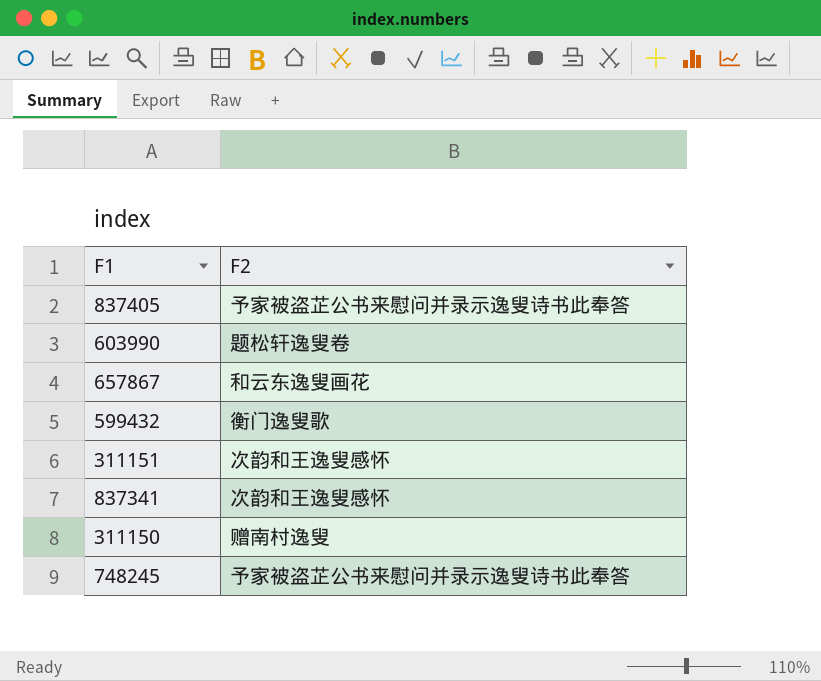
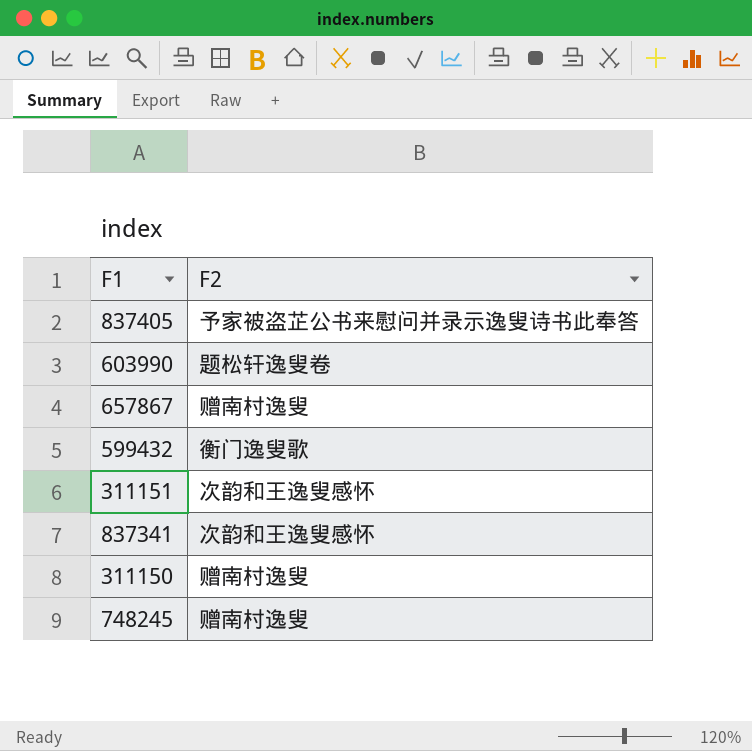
657867 | F2: 和云东逸叟画花 -> 赠南村逸叟
748245 | F2: 予家被盗芷公书来慰问并录示逸叟诗书此奉答 -> 赠南村逸叟

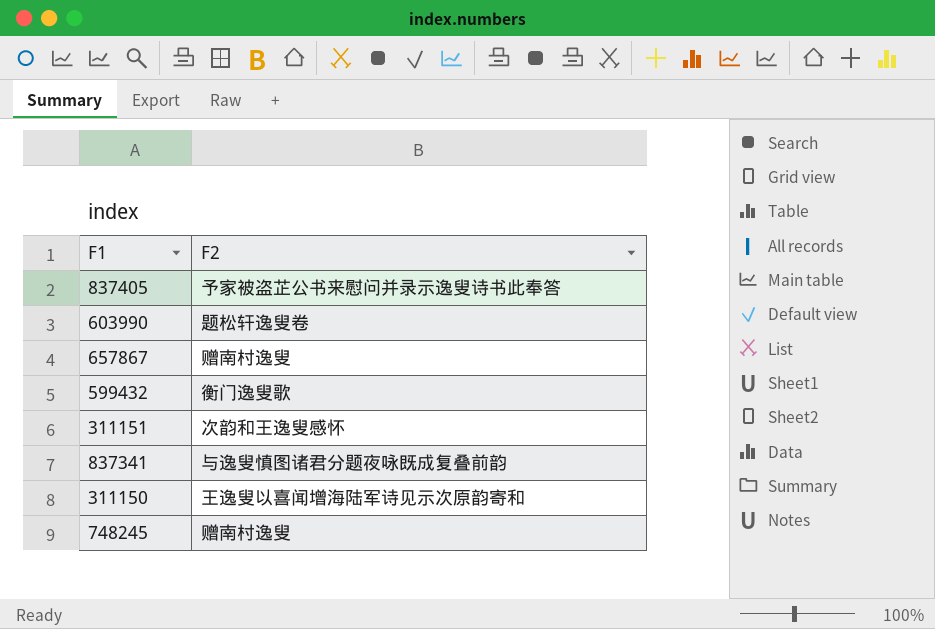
837341 | F2: 次韵和王逸叟感怀 -> 与逸叟慎图诸君分题夜咏既成复叠前韵
311150 | F2: 赠南村逸叟 -> 王逸叟以喜闻增海陆军诗见示次原韵寄和

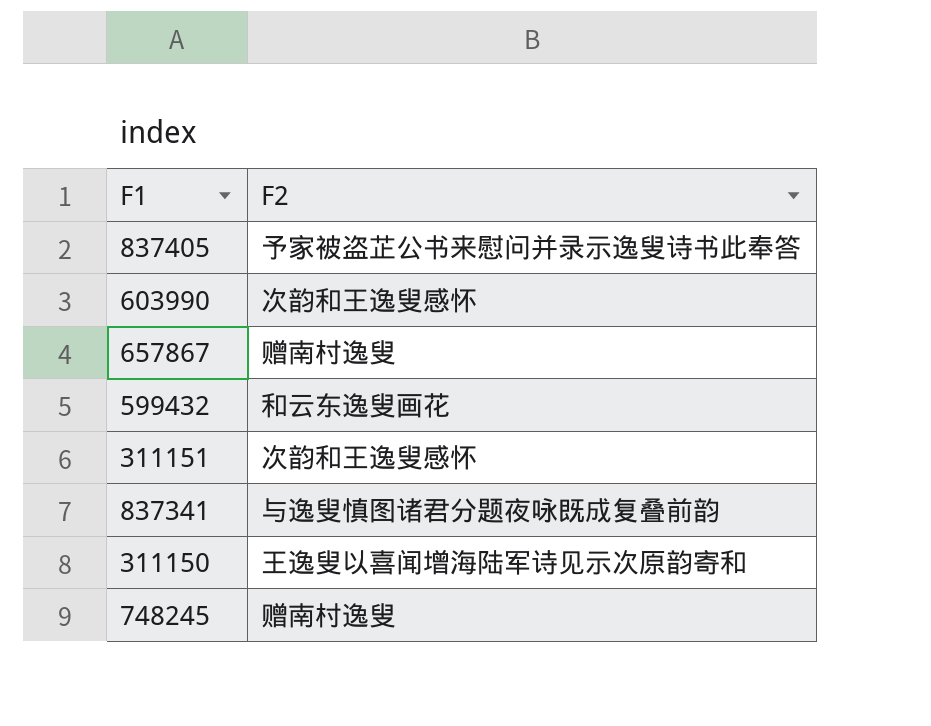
603990 | F2: 题松轩逸叟卷 -> 次韵和王逸叟感怀
599432 | F2: 衡门逸叟歌 -> 和云东逸叟画花

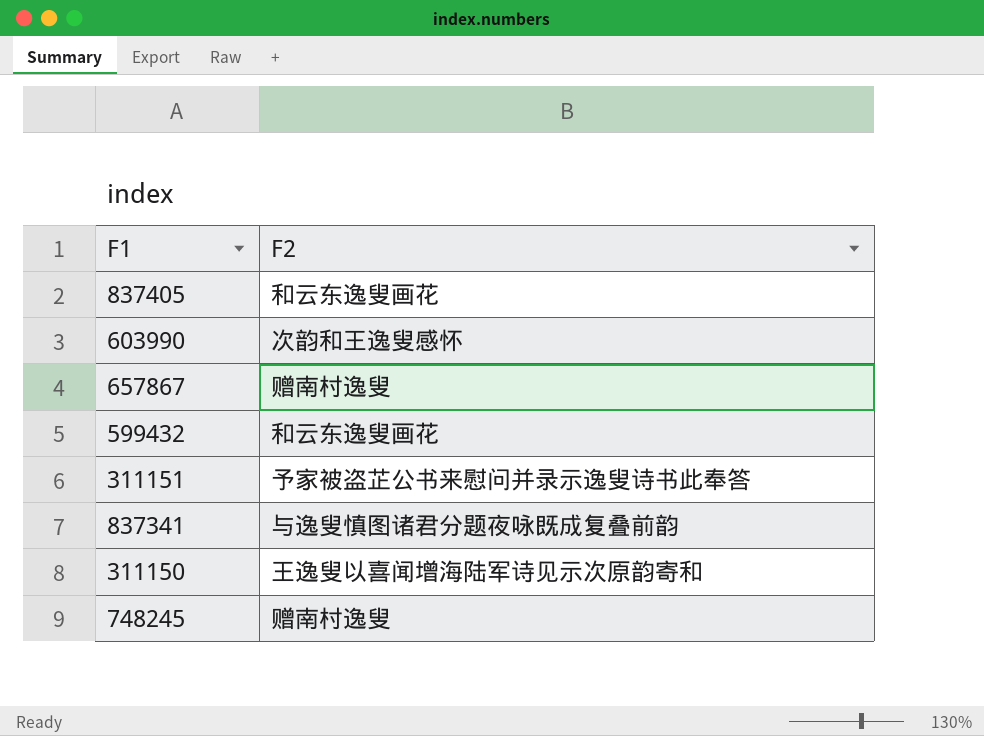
837405 | F2: 予家被盗芷公书来慰问并录示逸叟诗书此奉答 -> 和云东逸叟画花
311151 | F2: 次韵和王逸叟感怀 -> 予家被盗芷公书来慰问并录示逸叟诗书此奉答

